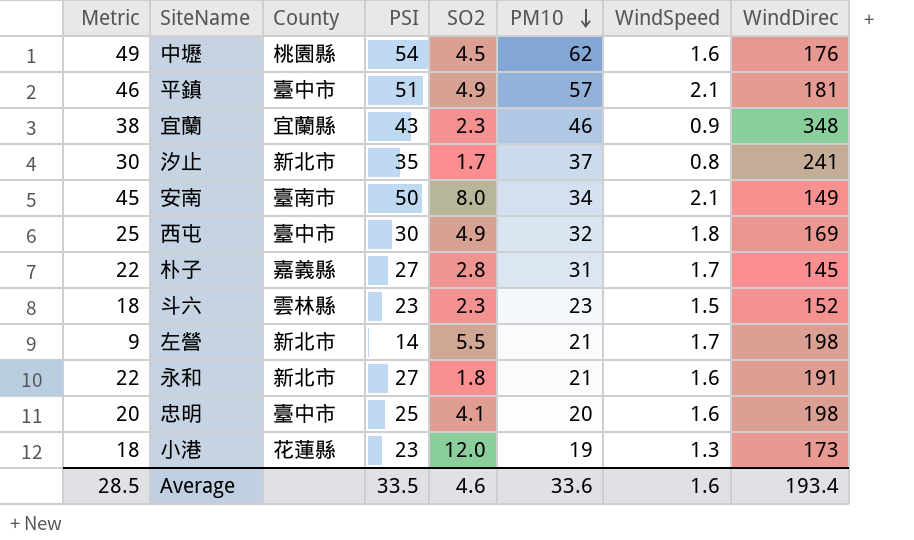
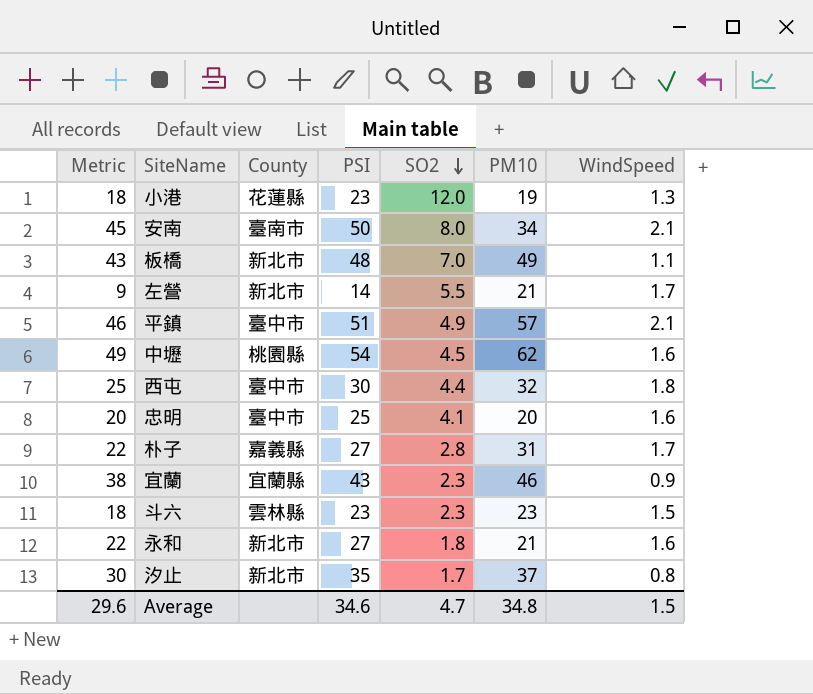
row order: PM10 descending -> SO2 descending
column WindDirec | position: 8 -> none
row 板橋: none -> 43 | 新北市 | 48 | 7.0 | 49 | 1.1
西屯 | SO2: 4.9 -> 4.4
Average | Metric: 28.5 -> 29.6
Average | PSI: 33.5 -> 34.6
Average | SO2: 4.6 -> 4.7
Average | PM10: 33.6 -> 34.8
Average | WindSpeed: 1.6 -> 1.5

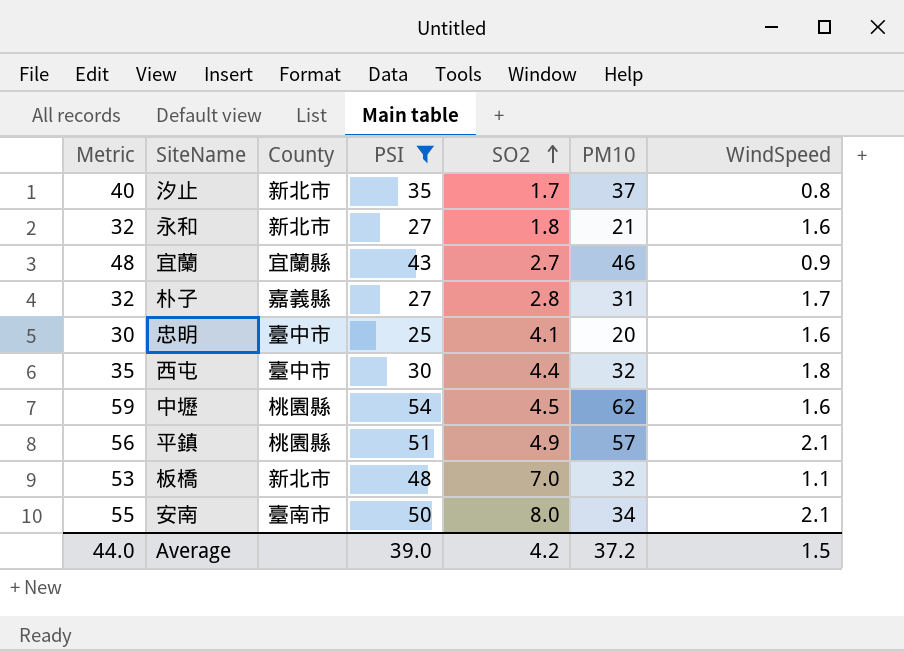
filter: none -> PSI >= 25
row order: SO2 descending -> SO2 ascending
column Metric | formula: [PSI] - 5 -> [PSI] + 5
宜蘭 | SO2: 2.3 -> 2.7
平鎮 | County: 臺中市 -> 桃園縣
板橋 | PM10: 49 -> 32
Average | Metric: 29.6 -> 44.0
Average | PSI: 34.6 -> 39.0
Average | SO2: 4.7 -> 4.2
Average | PM10: 34.8 -> 37.2

